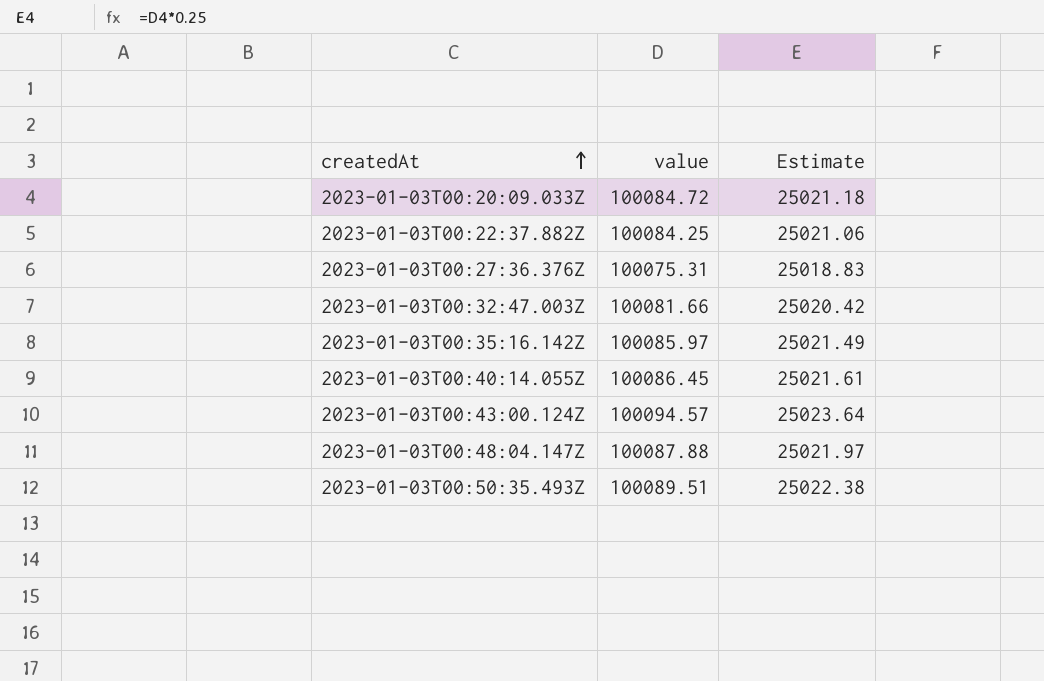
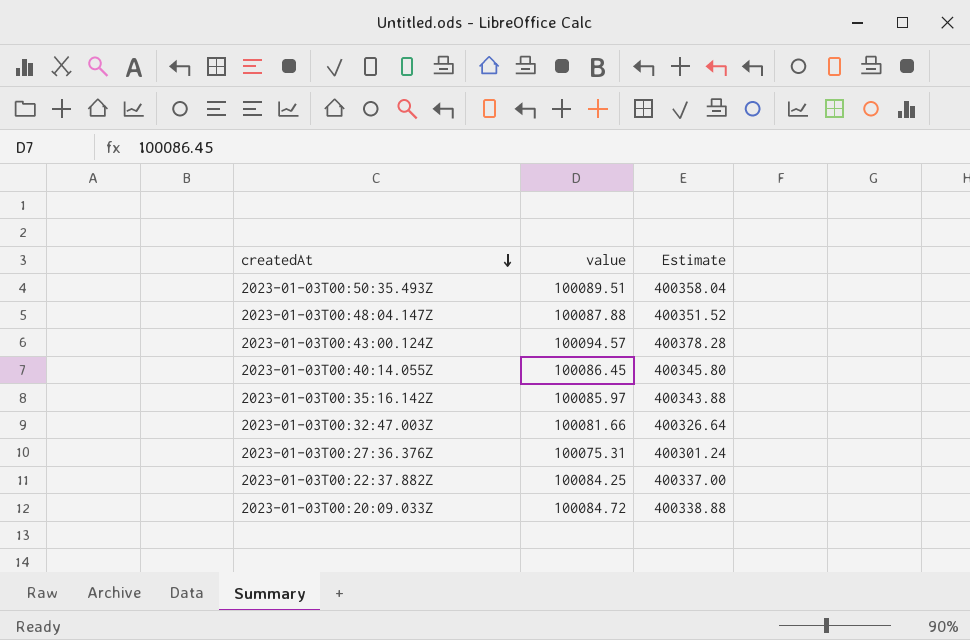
row order: createdAt ascending -> createdAt descending
column Estimate | formula: [value] * 0.25 -> [value] * 4

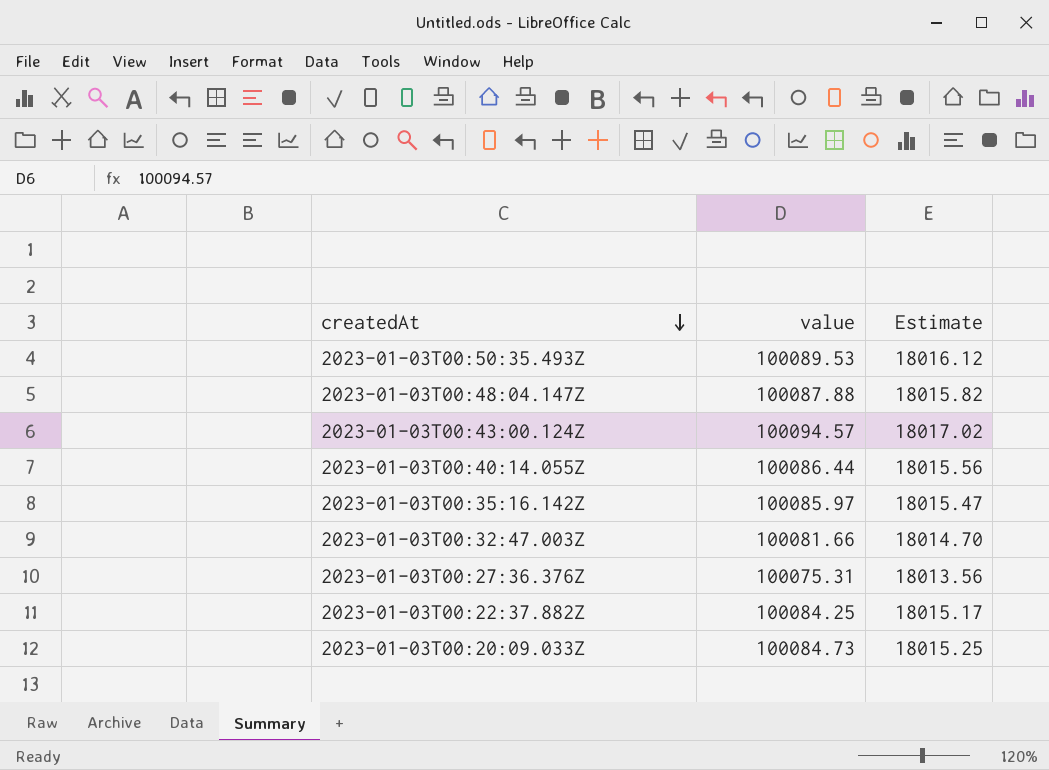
column Estimate | formula: [value] * 4 -> [value] * 0.18
2023-01-03T00:50:35.493Z | value: 100089.51 -> 100089.53
2023-01-03T00:40:14.055Z | value: 100086.45 -> 100086.44
2023-01-03T00:20:09.033Z | value: 100084.72 -> 100084.73

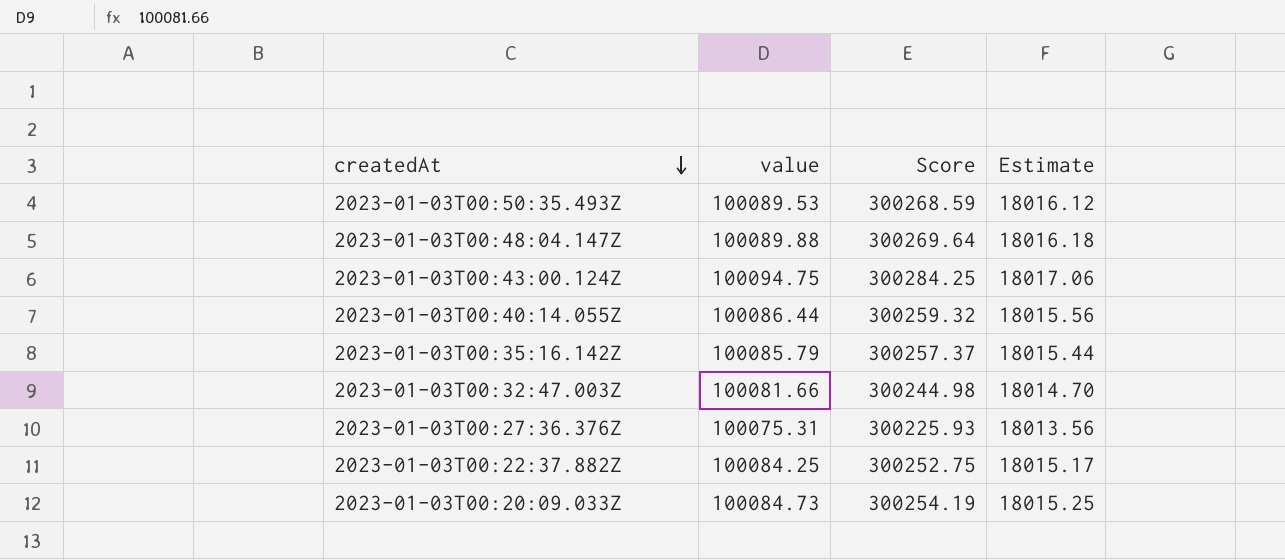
column Score | formula: none -> [value] * 3
2023-01-03T00:48:04.147Z | value: 100087.88 -> 100089.88
2023-01-03T00:48:04.147Z | Estimate: 18015.82 -> 18016.18
2023-01-03T00:43:00.124Z | value: 100094.57 -> 100094.75
2023-01-03T00:43:00.124Z | Estimate: 18017.02 -> 18017.06
2023-01-03T00:35:16.142Z | value: 100085.97 -> 100085.79
2023-01-03T00:35:16.142Z | Estimate: 18015.47 -> 18015.44

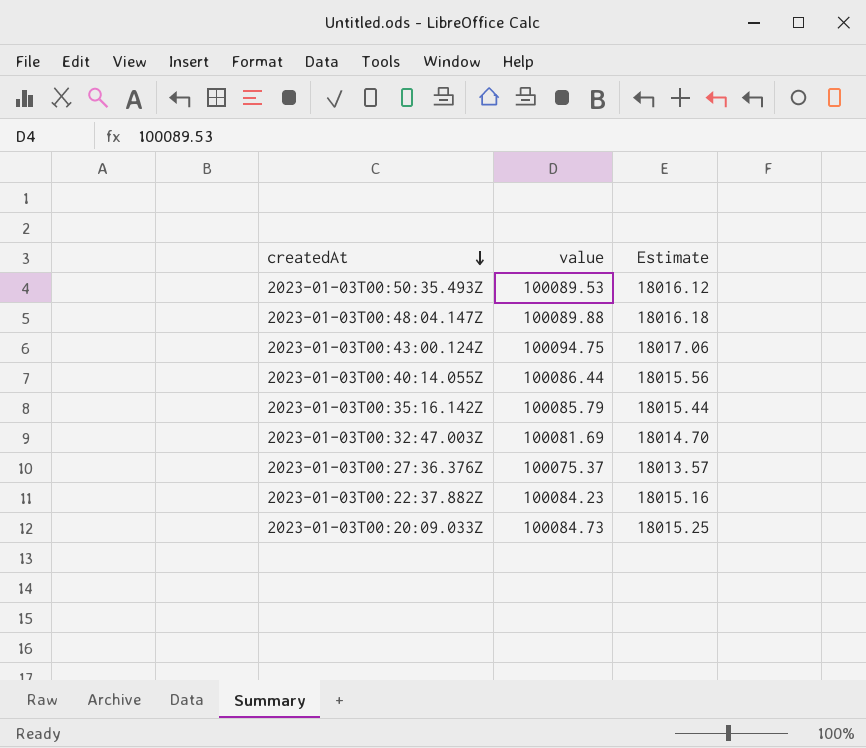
column Score | formula: [value] * 3 -> none
2023-01-03T00:32:47.003Z | value: 100081.66 -> 100081.69
2023-01-03T00:27:36.376Z | value: 100075.31 -> 100075.37
2023-01-03T00:27:36.376Z | Estimate: 18013.56 -> 18013.57
2023-01-03T00:22:37.882Z | value: 100084.25 -> 100084.23
2023-01-03T00:22:37.882Z | Estimate: 18015.17 -> 18015.16

